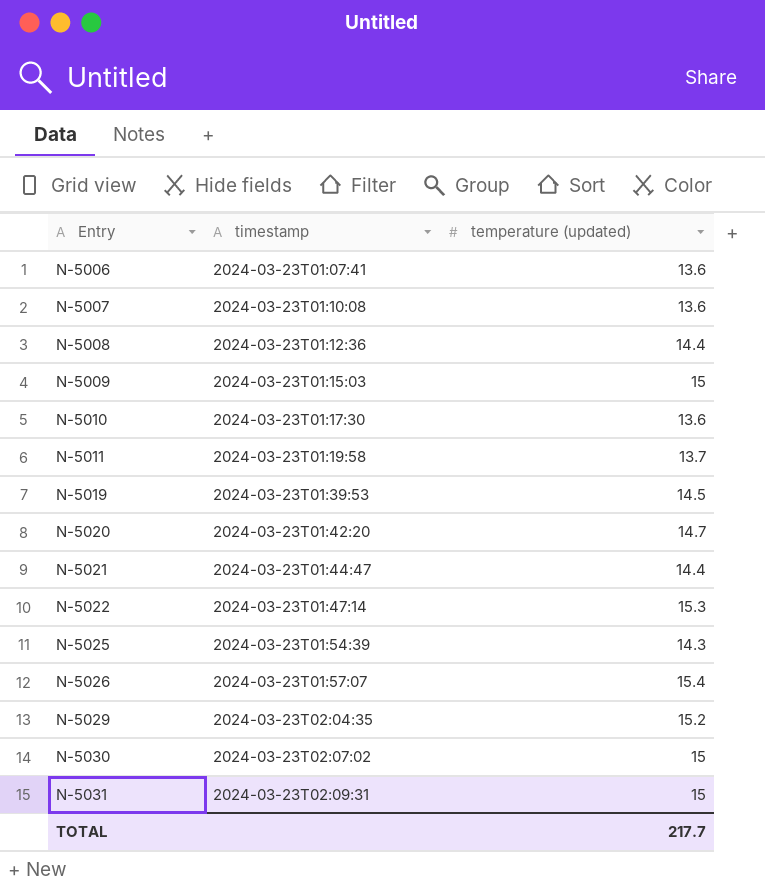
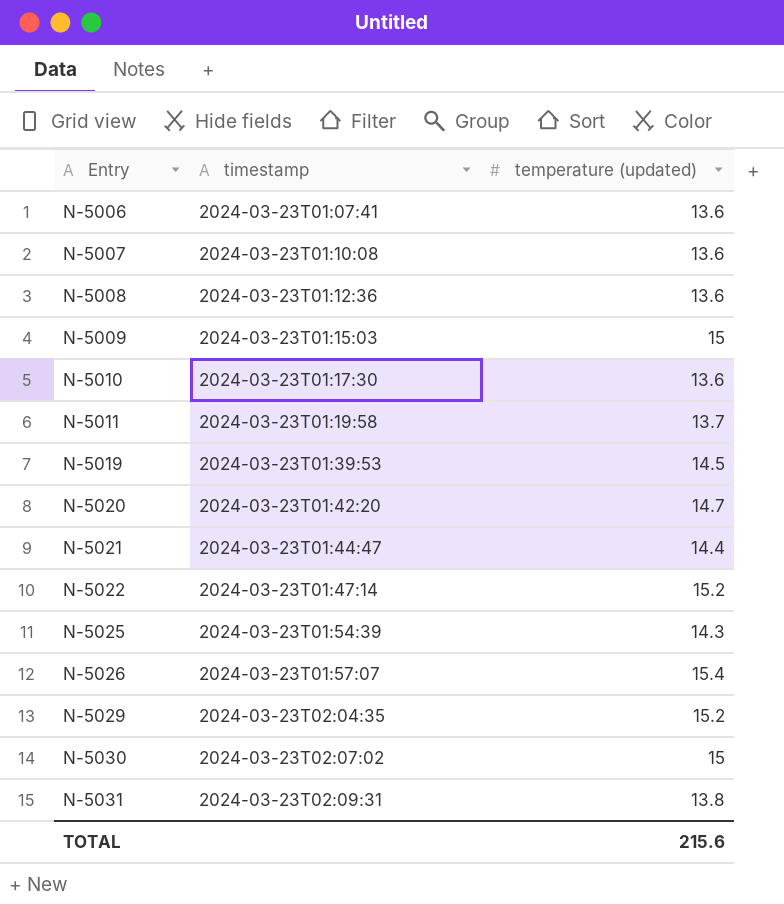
N-5008 | temperature (updated): 14.4 -> 13.6
N-5022 | temperature (updated): 15.3 -> 15.2
N-5031 | temperature (updated): 15 -> 13.8
TOTAL | temperature (updated): 217.7 -> 215.6

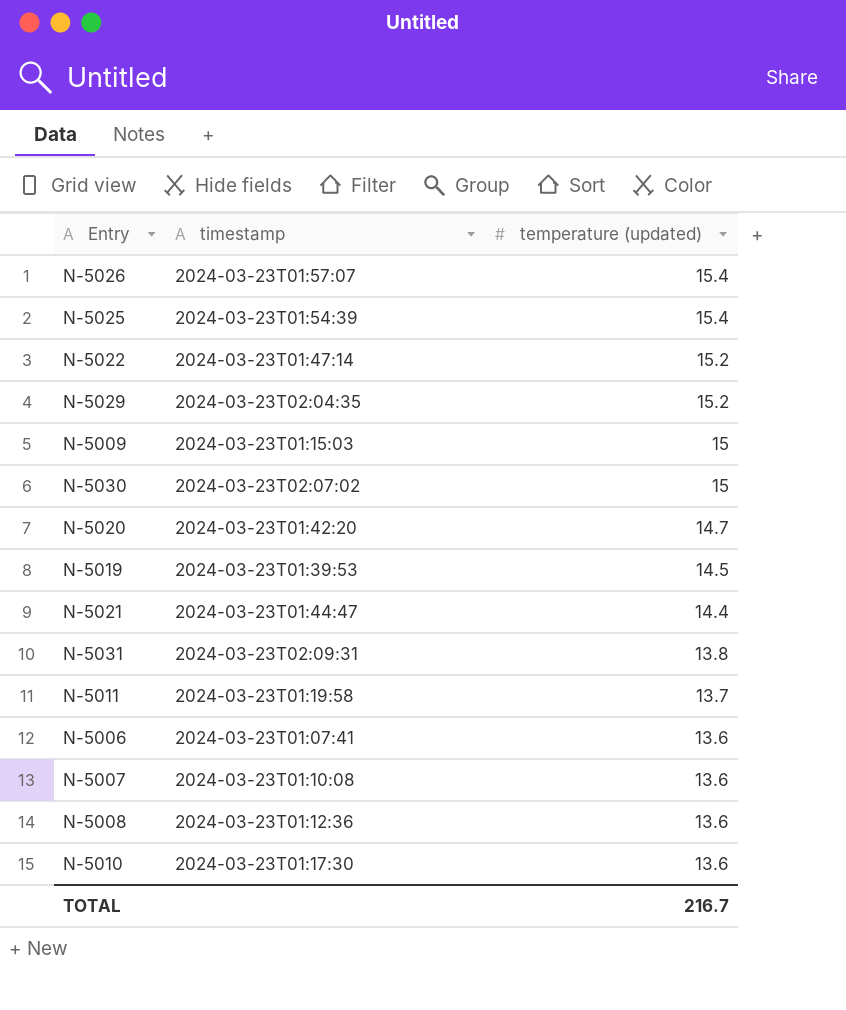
row order: Entry ascending -> temperature (updated) descending
N-5025 | temperature (updated): 14.3 -> 15.4
TOTAL | temperature (updated): 215.6 -> 216.7

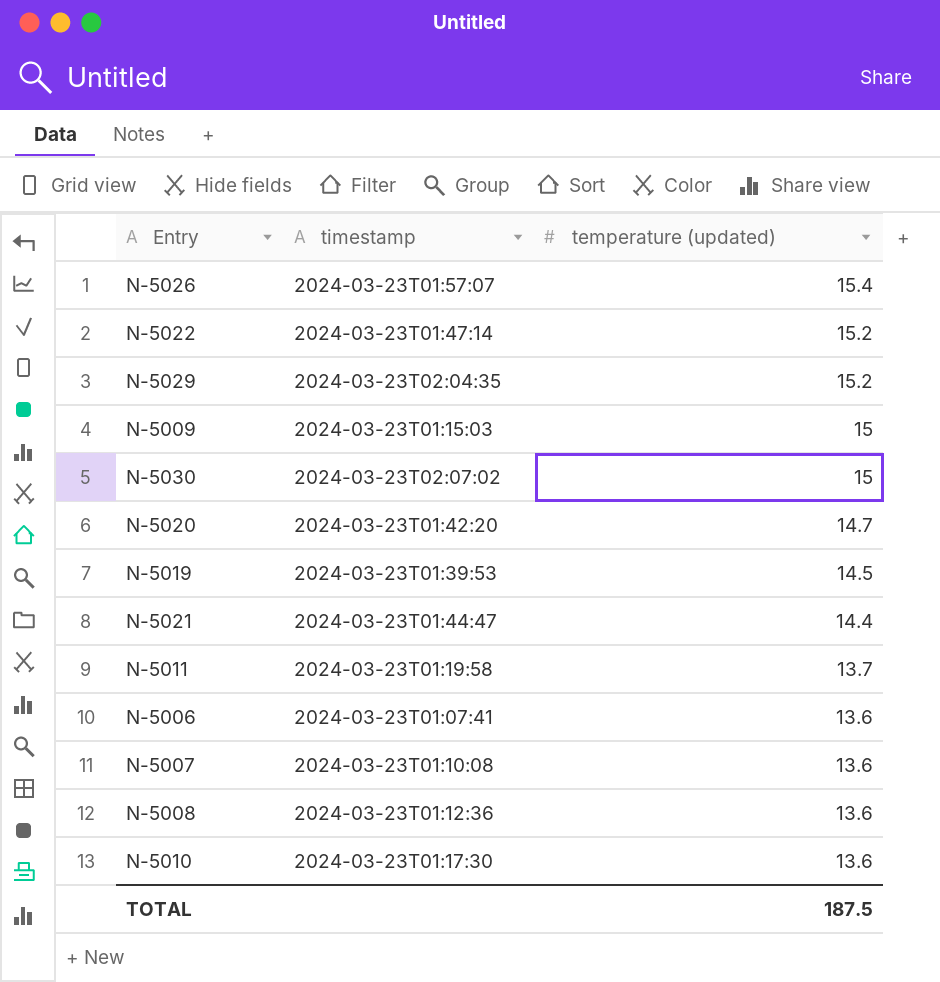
row N-5025: 2024-03-23T01:54:39 | 15.4 -> none
row N-5031: 2024-03-23T02:09:31 | 13.8 -> none
TOTAL | temperature (updated): 216.7 -> 187.5

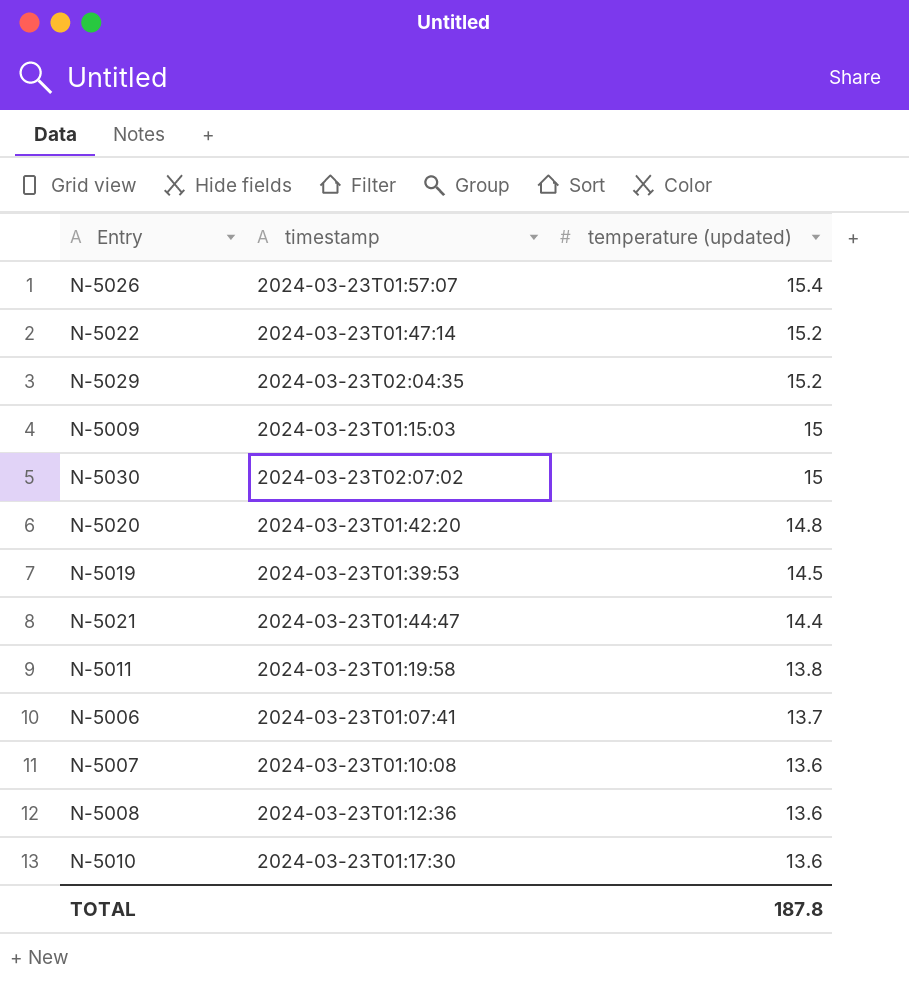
N-5020 | temperature (updated): 14.7 -> 14.8
N-5011 | temperature (updated): 13.7 -> 13.8
N-5006 | temperature (updated): 13.6 -> 13.7
TOTAL | temperature (updated): 187.5 -> 187.8

